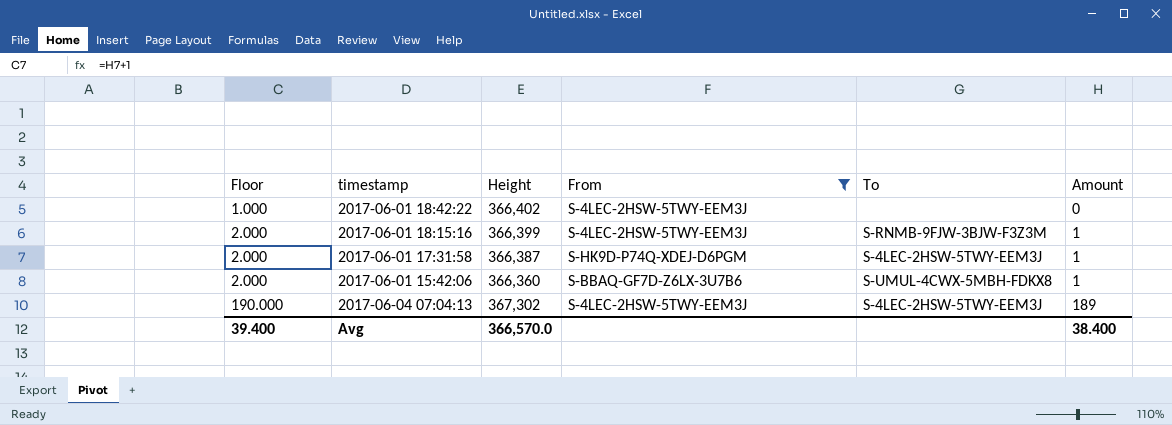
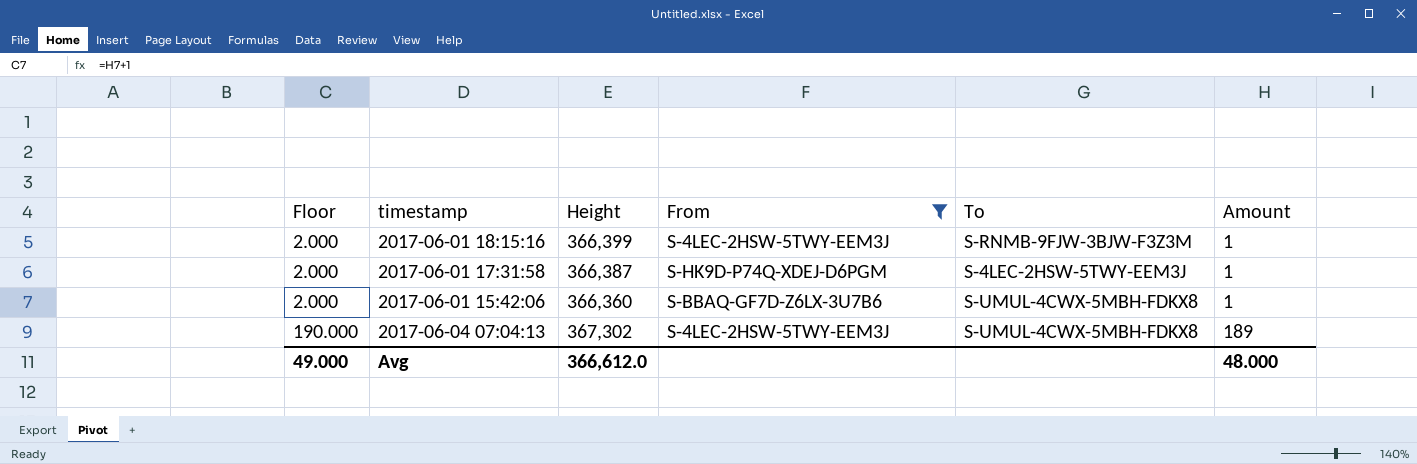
row 2017-06-01 18:42:22: 1.000 | 366,402 | S-4LEC-2HSW-5TWY-EEM3J | none | 0 -> none
2017-06-04 07:04:13 | To: S-4LEC-2HSW-5TWY-EEM3J -> S-UMUL-4CWX-5MBH-FDKX8
Avg | Floor: 39.400 -> 49.000
Avg | Height: 366,570.0 -> 366,612.0
Avg | Amount: 38.400 -> 48.000

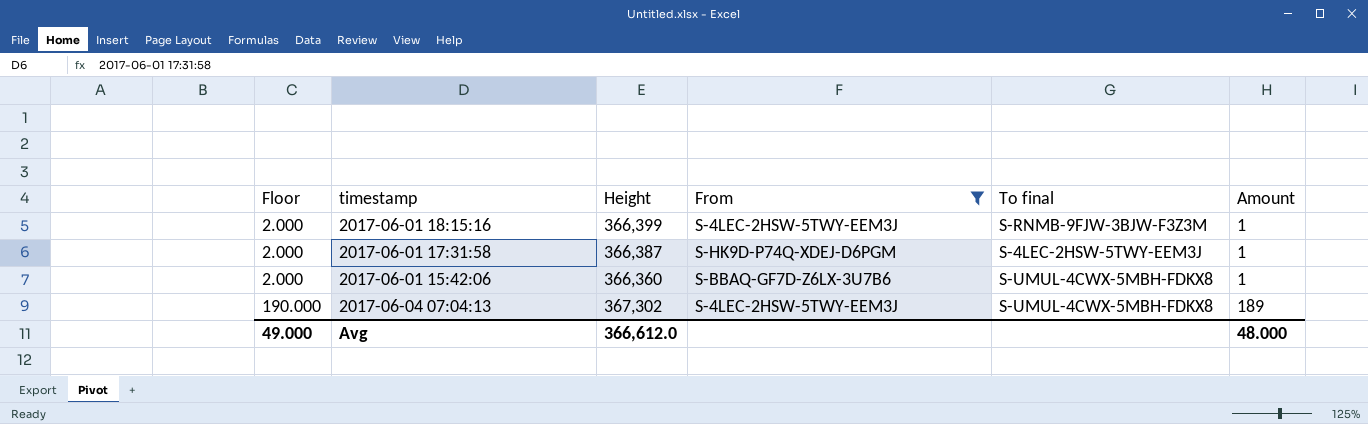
column name: To -> To final

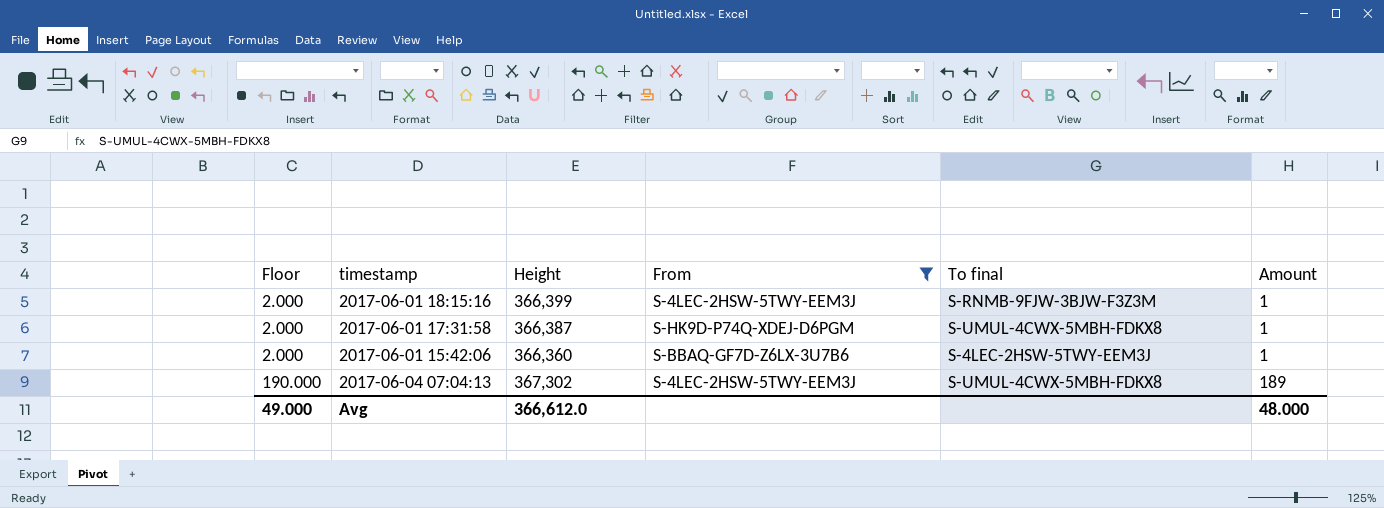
2017-06-01 17:31:58 | To final: S-4LEC-2HSW-5TWY-EEM3J -> S-UMUL-4CWX-5MBH-FDKX8
2017-06-01 15:42:06 | To final: S-UMUL-4CWX-5MBH-FDKX8 -> S-4LEC-2HSW-5TWY-EEM3J

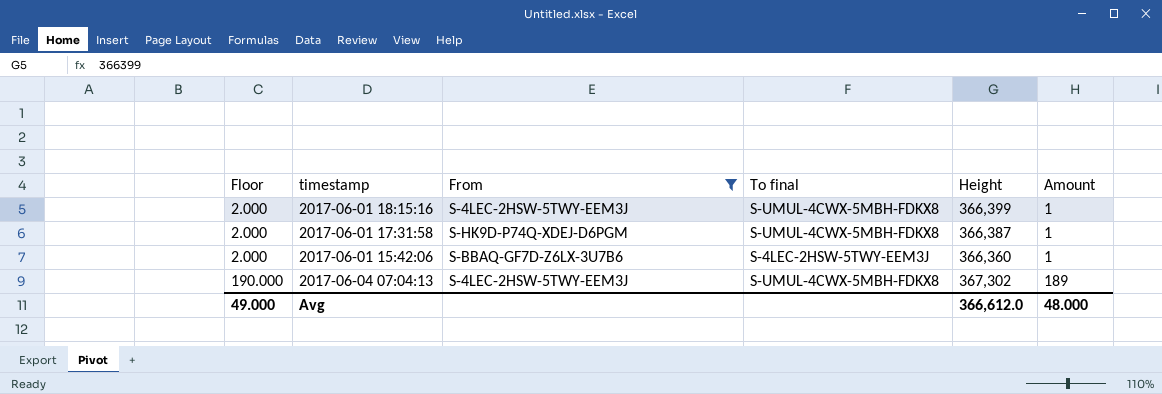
column Height | position: 3 -> 5
2017-06-01 18:15:16 | To final: S-RNMB-9FJW-3BJW-F3Z3M -> S-UMUL-4CWX-5MBH-FDKX8

